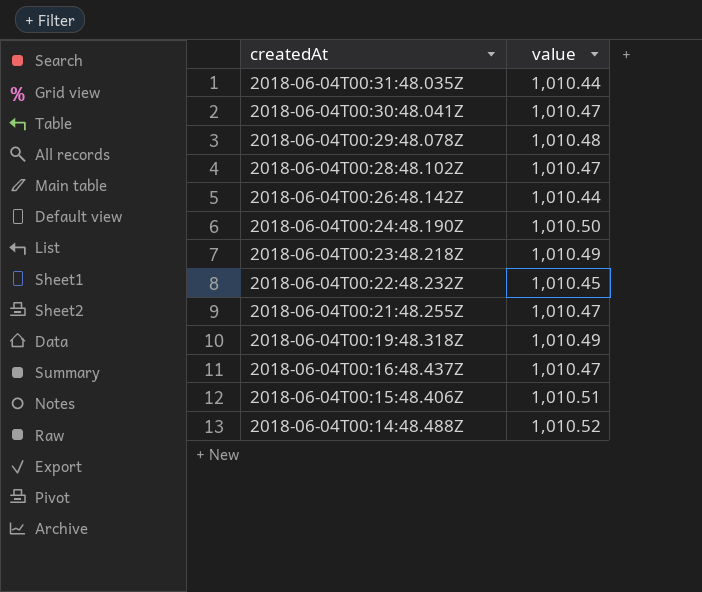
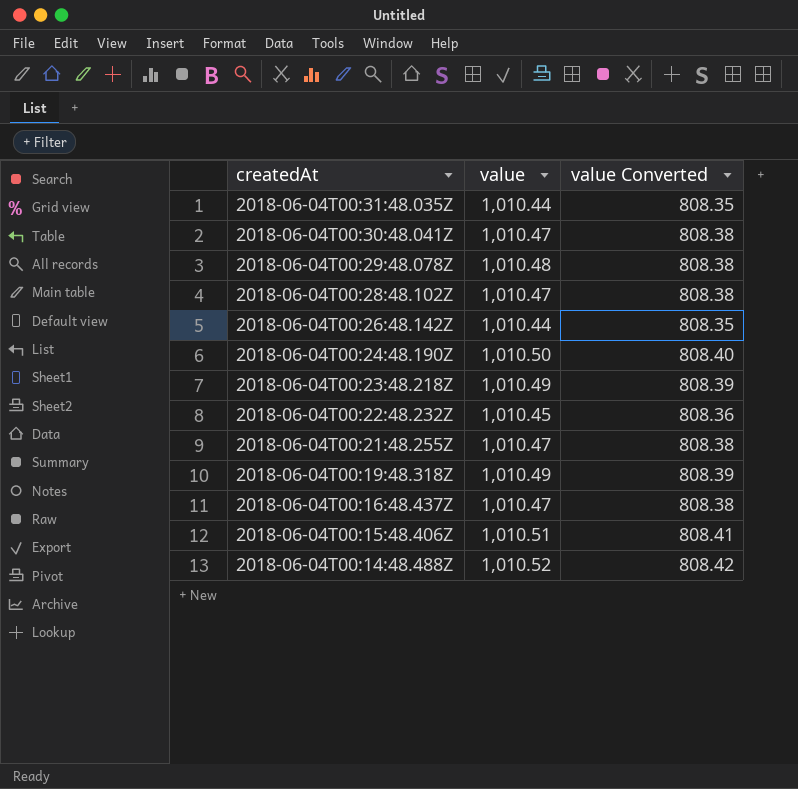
column value Converted | formula: none -> [value] * 0.8

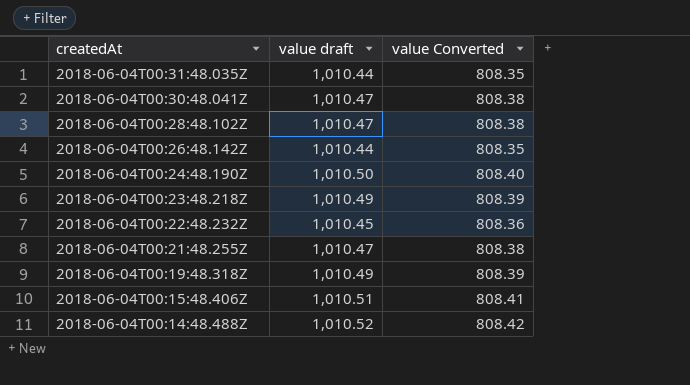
column name: value -> value draft
row 2018-06-04T00:29:48.078Z: 1,010.48 | 808.38 -> none
row 2018-06-04T00:16:48.437Z: 1,010.47 | 808.38 -> none

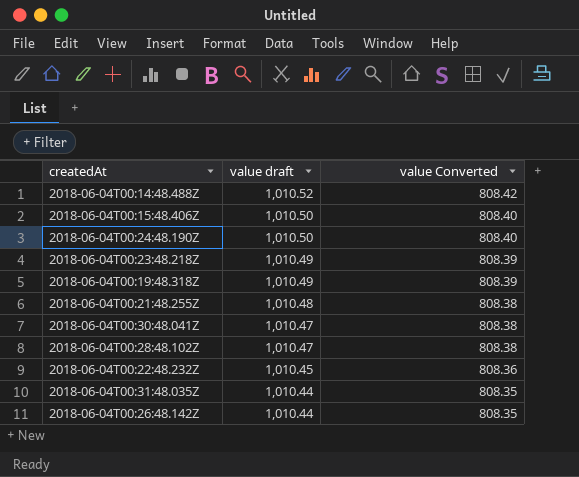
row order: createdAt descending -> value draft descending
2018-06-04T00:15:48.406Z | value draft: 1,010.51 -> 1,010.50
2018-06-04T00:15:48.406Z | value Converted: 808.41 -> 808.40
2018-06-04T00:21:48.255Z | value draft: 1,010.47 -> 1,010.48

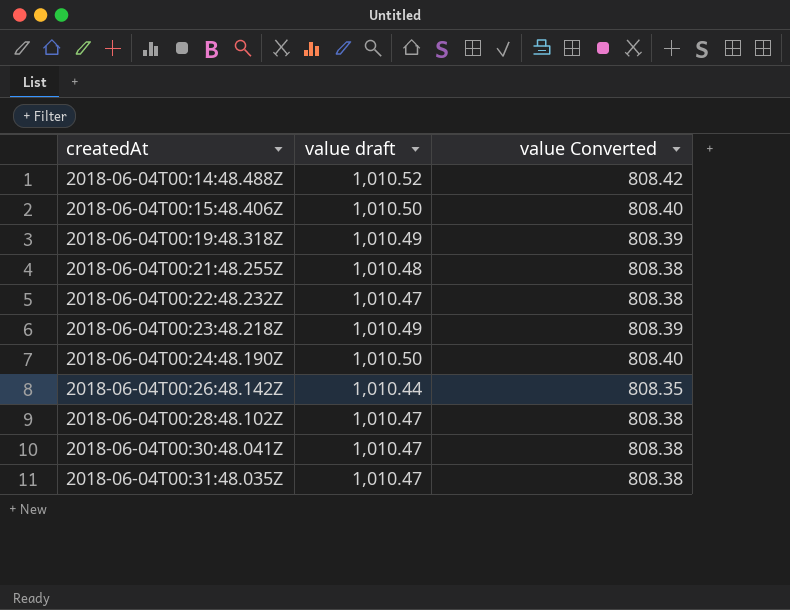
row order: value draft descending -> createdAt ascending
2018-06-04T00:22:48.232Z | value draft: 1,010.45 -> 1,010.47
2018-06-04T00:22:48.232Z | value Converted: 808.36 -> 808.38
2018-06-04T00:31:48.035Z | value draft: 1,010.44 -> 1,010.47
2018-06-04T00:31:48.035Z | value Converted: 808.35 -> 808.38

